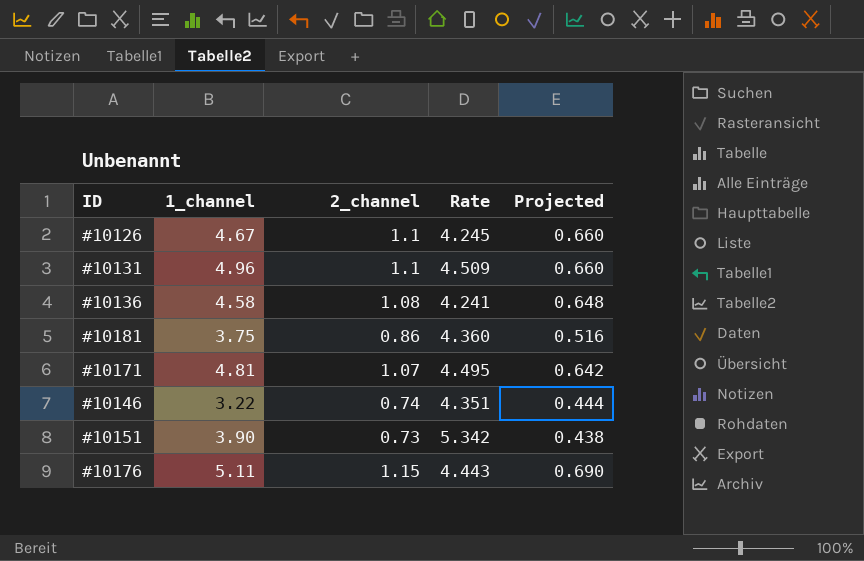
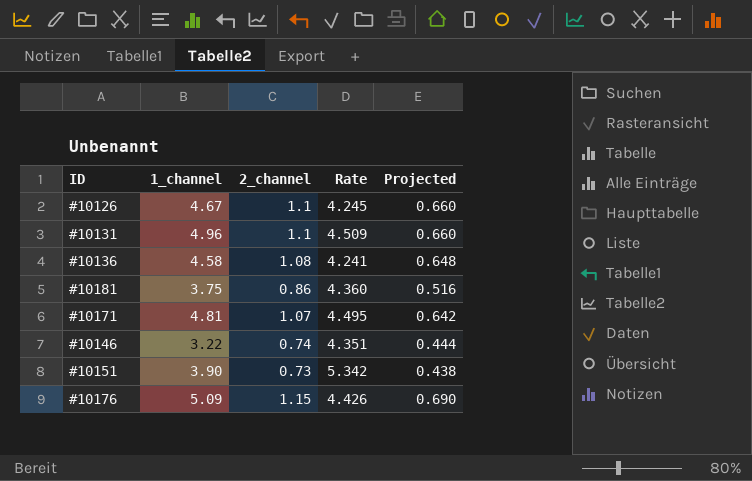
#10176 | 1_channel: 5.11 -> 5.09
#10176 | Rate: 4.443 -> 4.426

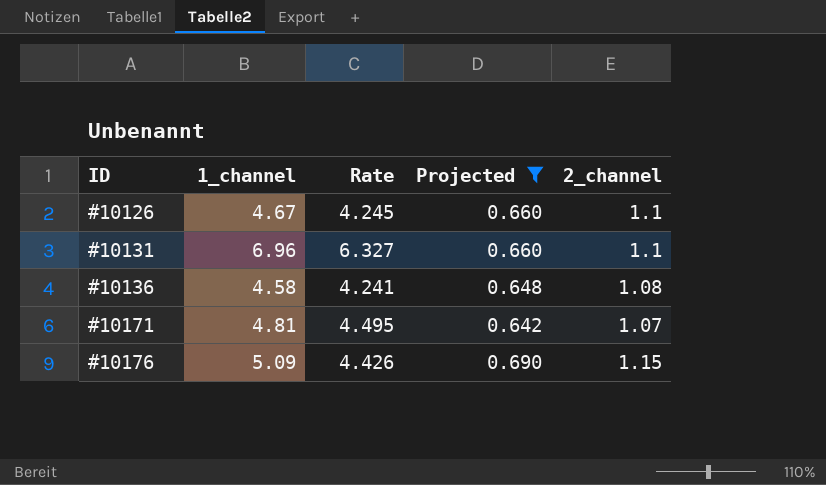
filter: none -> Projected >= 0.642
column 2_channel | position: 3 -> 5
#10131 | 1_channel: 4.96 -> 6.96
#10131 | Rate: 4.509 -> 6.327

